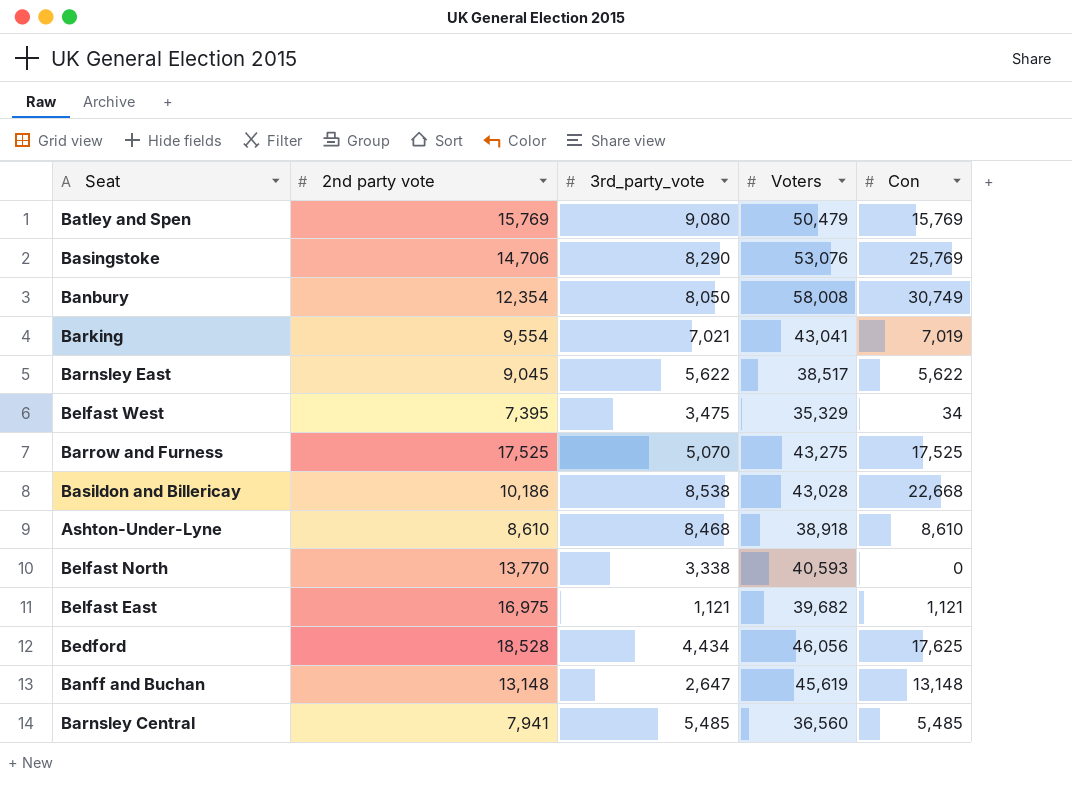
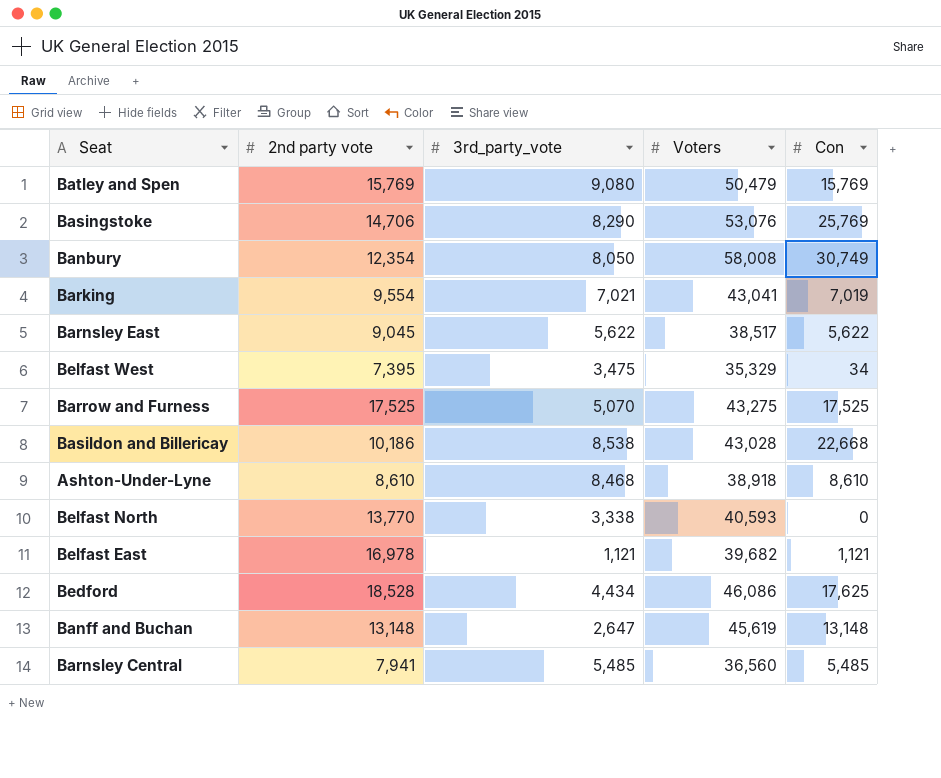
Belfast East | 2nd party vote: 16,975 -> 16,978
Bedford | Voters: 46,056 -> 46,086

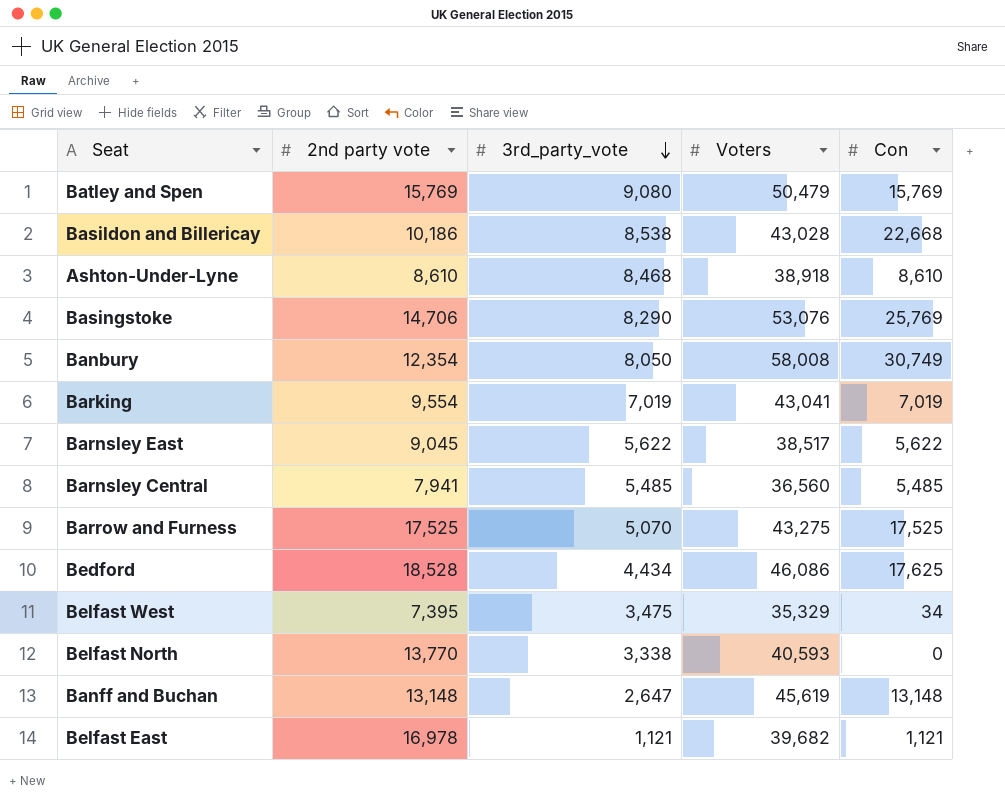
row order: none -> 3rd_party_vote descending
Barking | 3rd_party_vote: 7,021 -> 7,019

